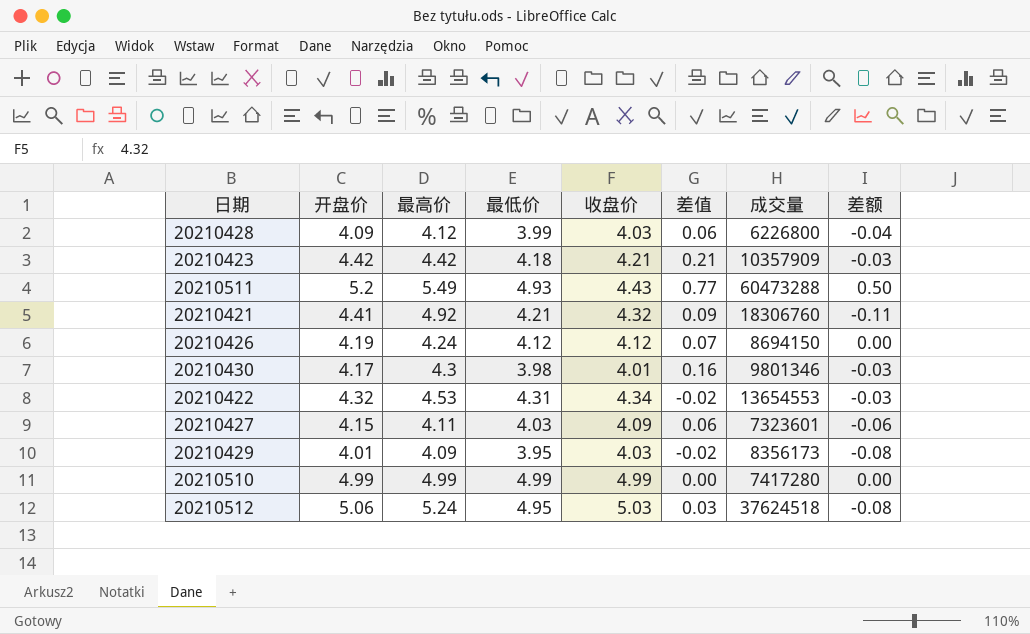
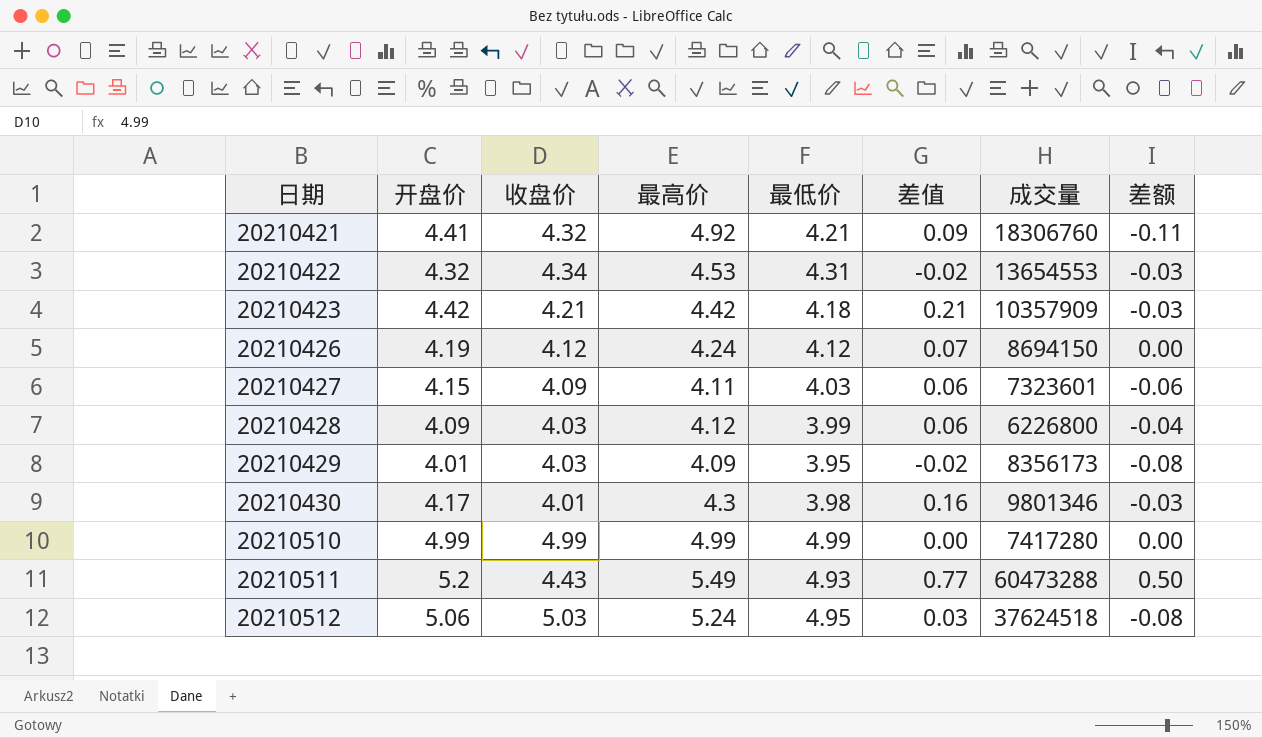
row order: none -> 日期 ascending
column 收盘价 | position: 5 -> 3

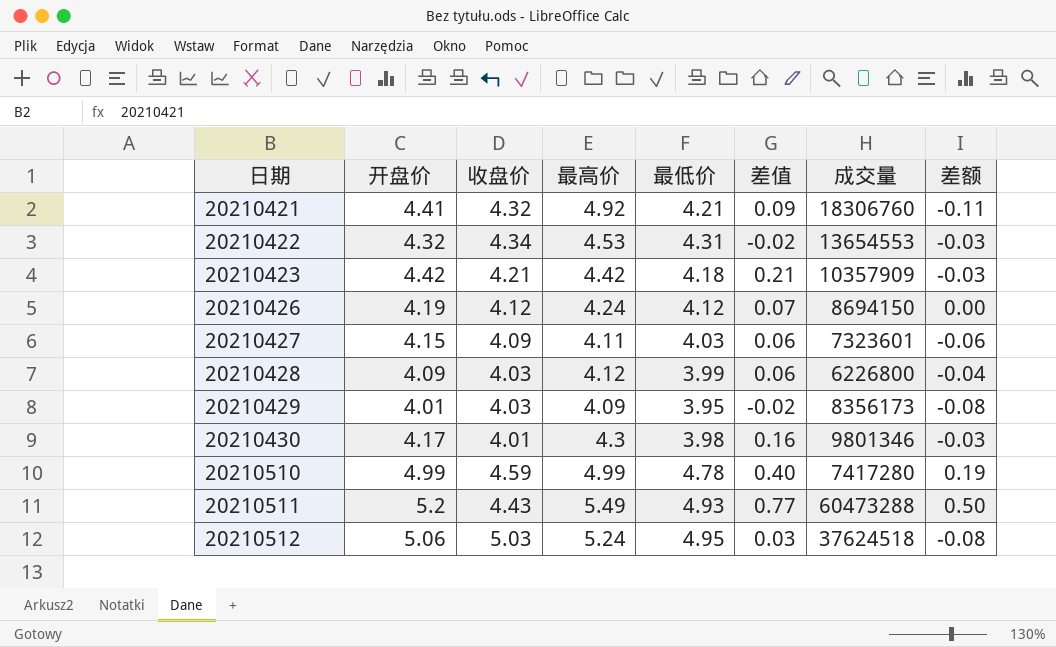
20210510 | 收盘价: 4.99 -> 4.59
20210510 | 最低价: 4.99 -> 4.78
20210510 | 差值: 0.00 -> 0.40
20210510 | 差额: 0.00 -> 0.19

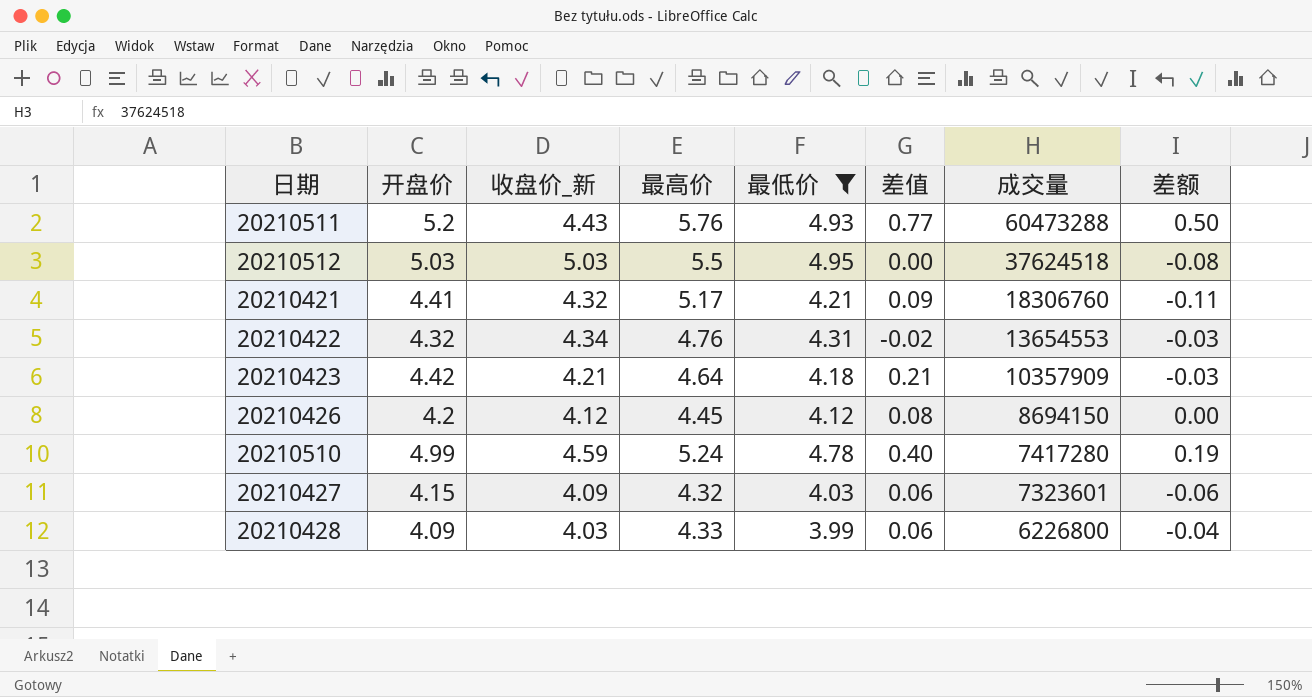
filter: none -> 最低价 >= 3.99
row order: 日期 ascending -> 成交量 descending
column name: 收盘价 -> 收盘价_新
20210511 | 最高价: 5.49 -> 5.76
20210512 | 开盘价: 5.06 -> 5.03
20210512 | 最高价: 5.24 -> 5.5
20210512 | 差值: 0.03 -> 0.00
20210421 | 最高价: 4.92 -> 5.17
20210422 | 最高价: 4.53 -> 4.76
20210423 | 最高价: 4.42 -> 4.64
20210426 | 开盘价: 4.19 -> 4.2
20210426 | 最高价: 4.24 -> 4.45
20210426 | 差值: 0.07 -> 0.08
20210510 | 最高价: 4.99 -> 5.24
20210427 | 最高价: 4.11 -> 4.32
20210428 | 最高价: 4.12 -> 4.33

